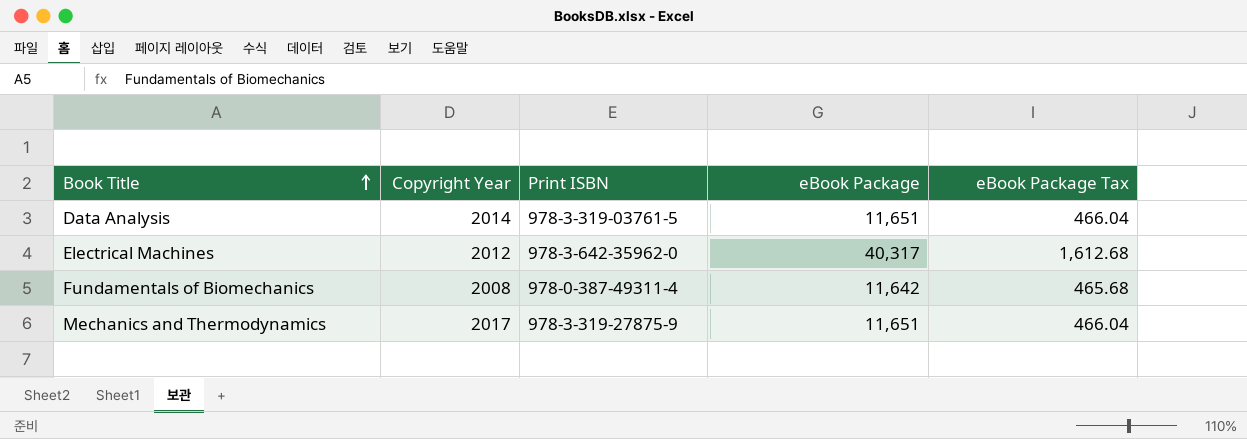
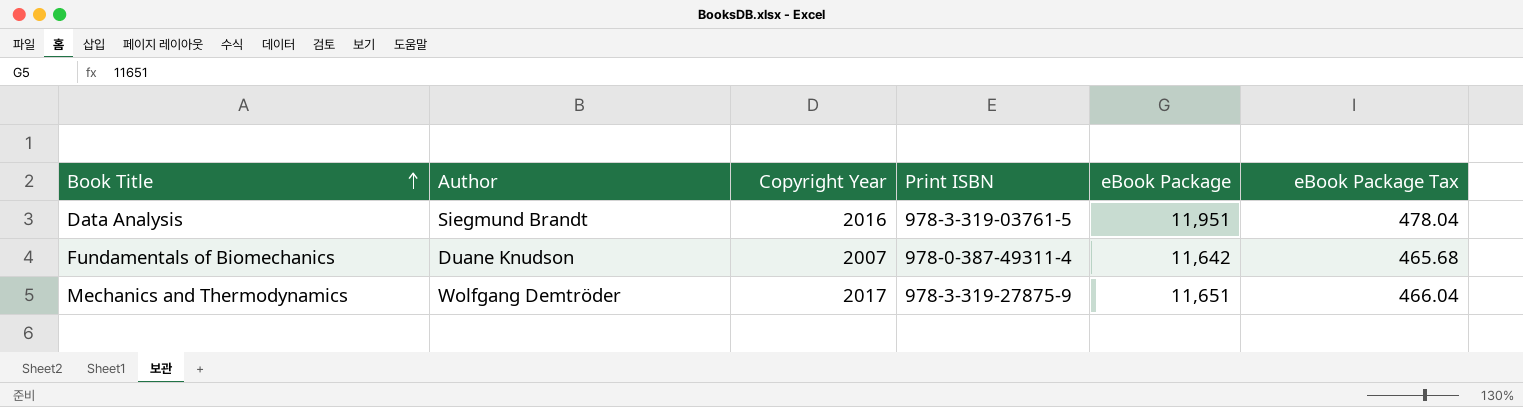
column Author | position: none -> 2
row Electrical Machines: 2012 | 978-3-642-35962-0 | 40,317 | 1,612.68 -> none
Data Analysis | Copyright Year: 2014 -> 2016
Data Analysis | eBook Package: 11,651 -> 11,951
Data Analysis | eBook Package Tax: 466.04 -> 478.04
Fundamentals of Biomechanics | Copyright Year: 2008 -> 2007

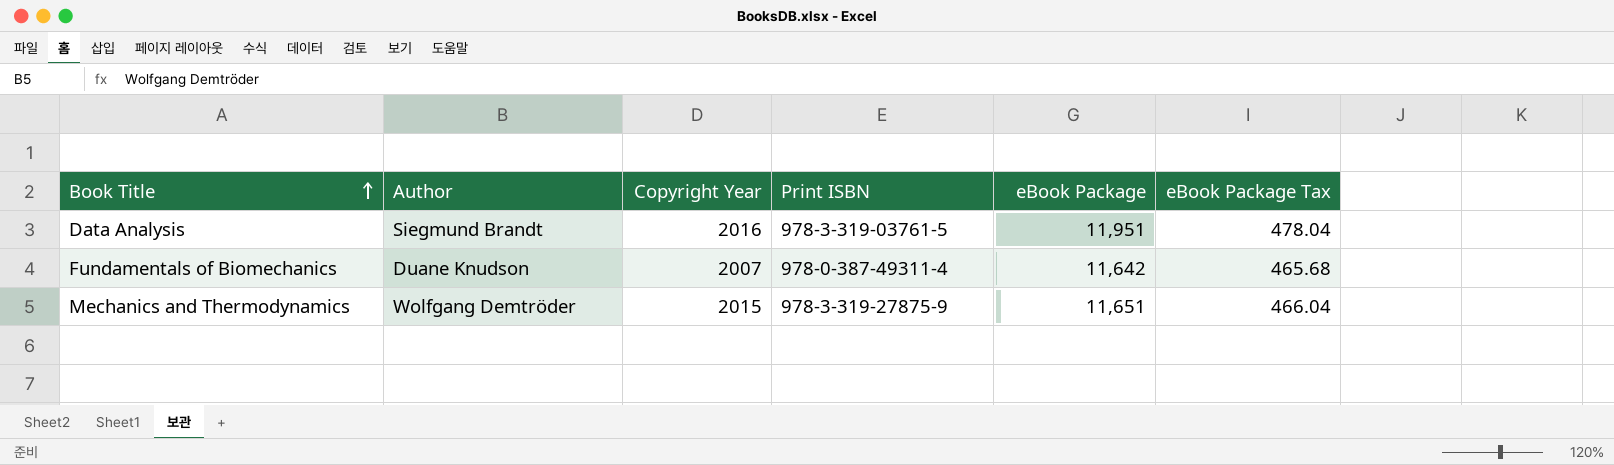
Mechanics and Thermodynamics | Copyright Year: 2017 -> 2015

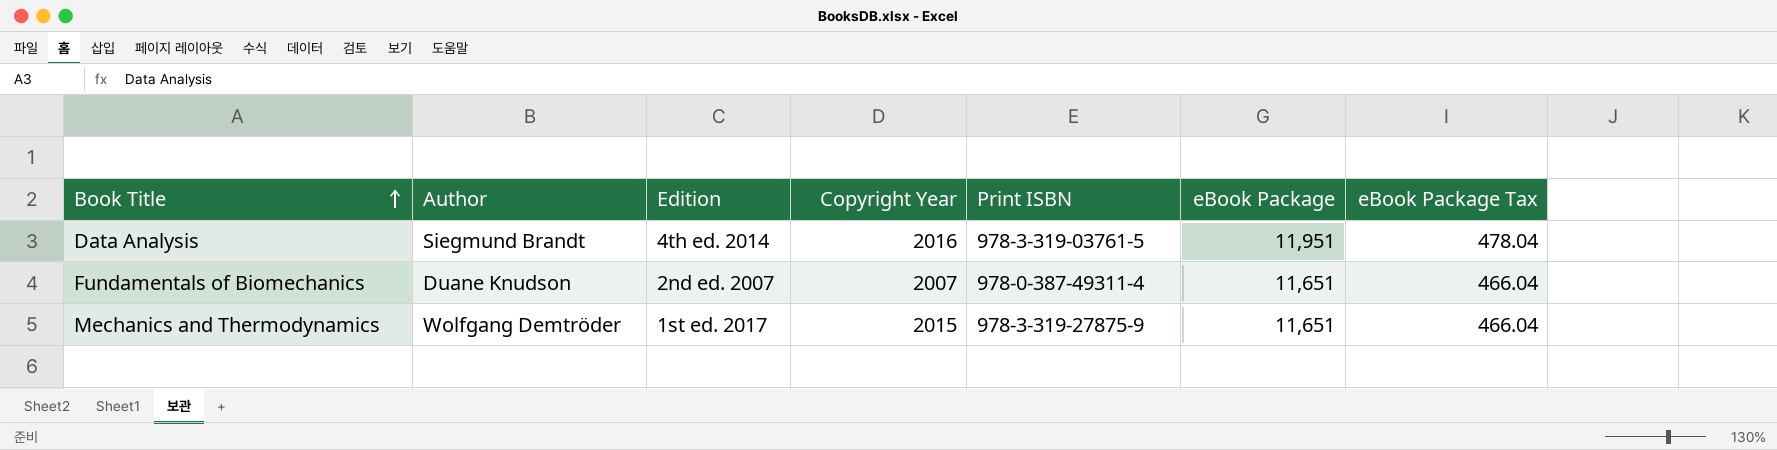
column Edition | position: none -> 3
Fundamentals of Biomechanics | eBook Package: 11,642 -> 11,651
Fundamentals of Biomechanics | eBook Package Tax: 465.68 -> 466.04

